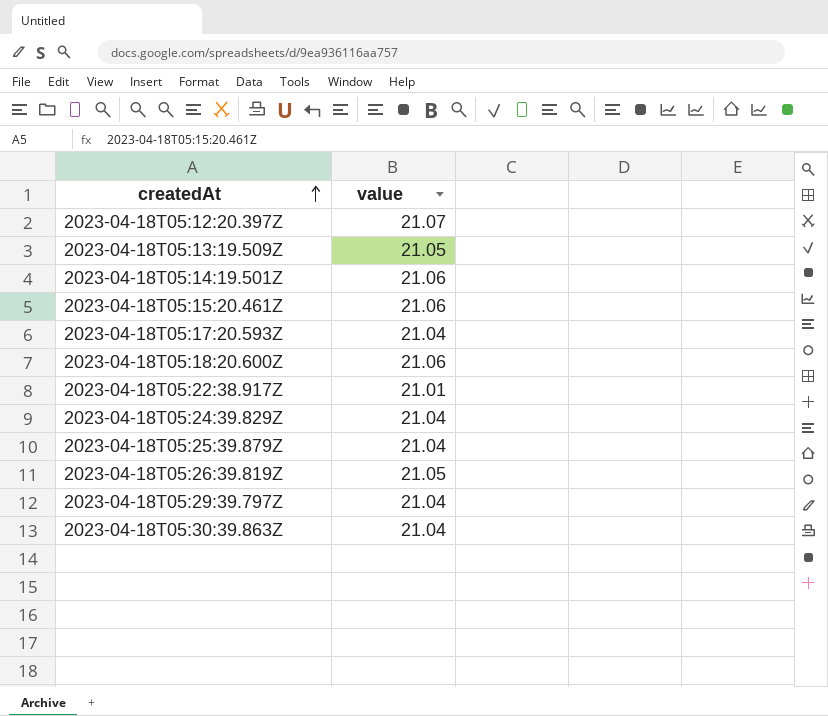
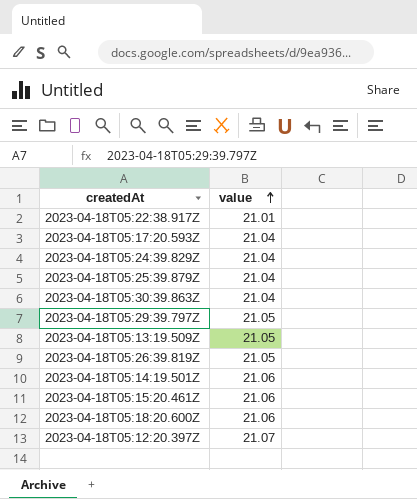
row order: createdAt ascending -> value ascending
2023-04-18T05:29:39.797Z | value: 21.04 -> 21.05

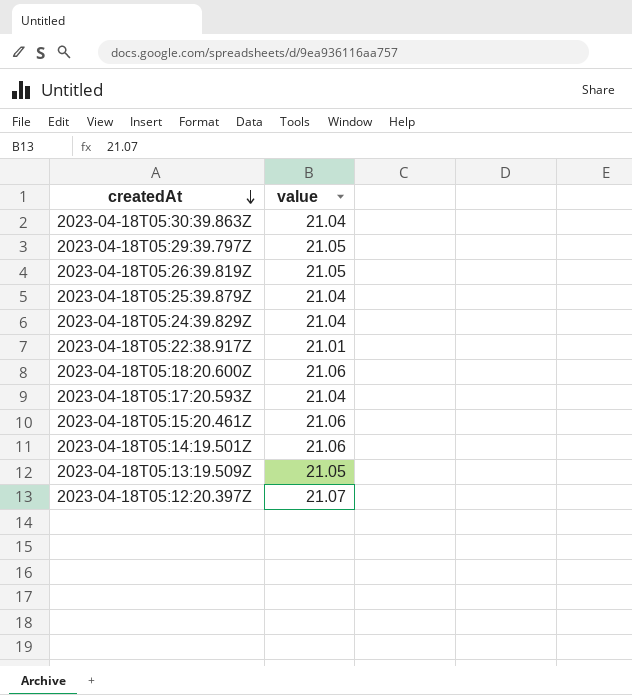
row order: value ascending -> createdAt descending

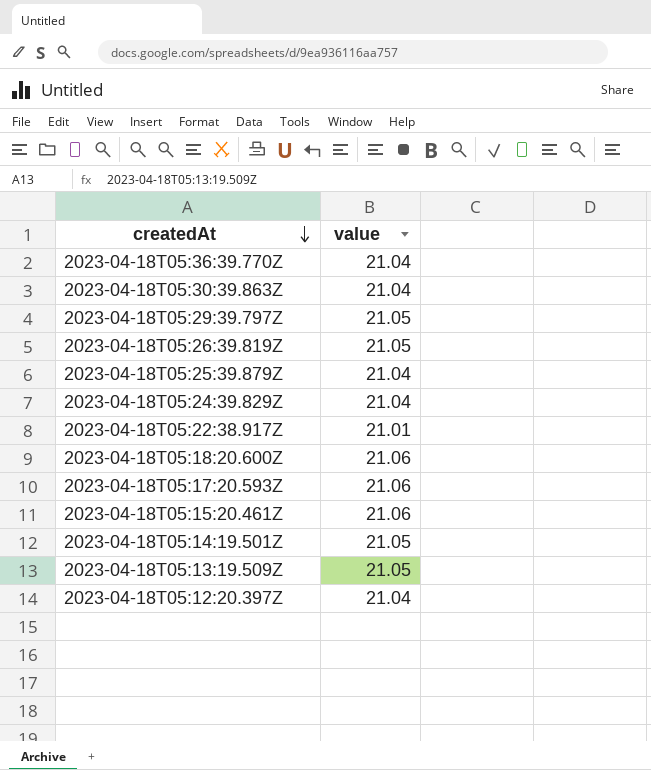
row 2023-04-18T05:36:39.770Z: none -> 21.04
2023-04-18T05:17:20.593Z | value: 21.04 -> 21.06
2023-04-18T05:14:19.501Z | value: 21.06 -> 21.05
2023-04-18T05:12:20.397Z | value: 21.07 -> 21.04

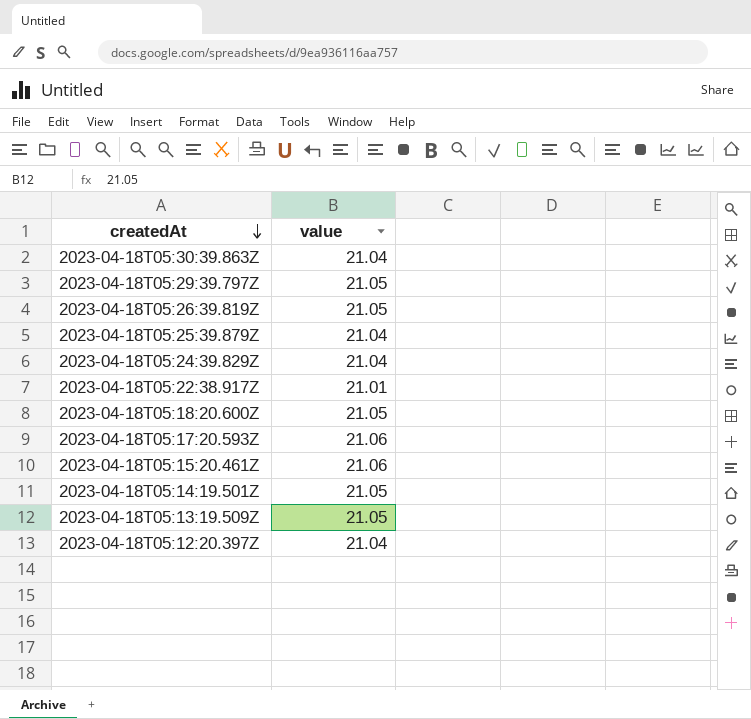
row 2023-04-18T05:36:39.770Z: 21.04 -> none
2023-04-18T05:18:20.600Z | value: 21.06 -> 21.05

